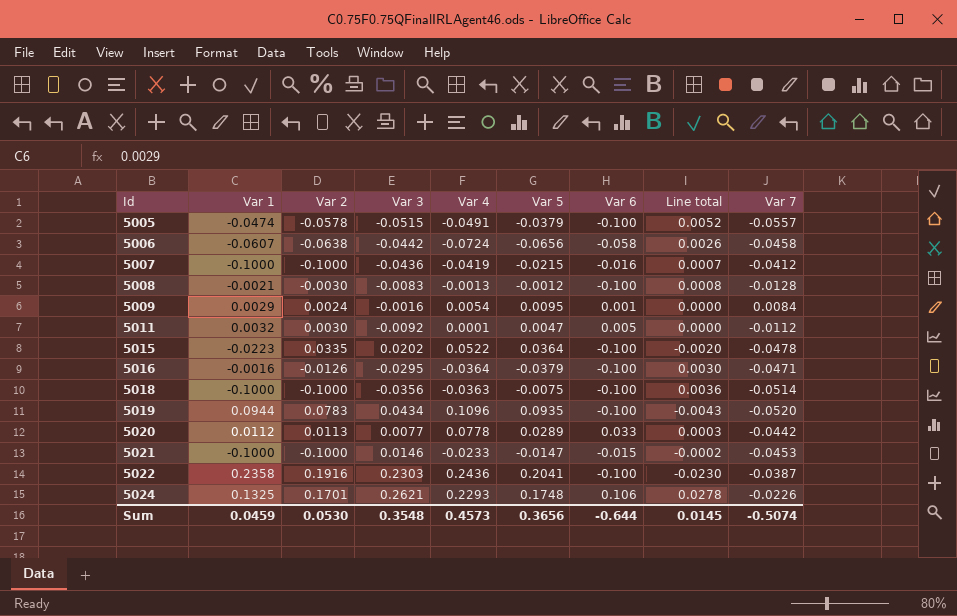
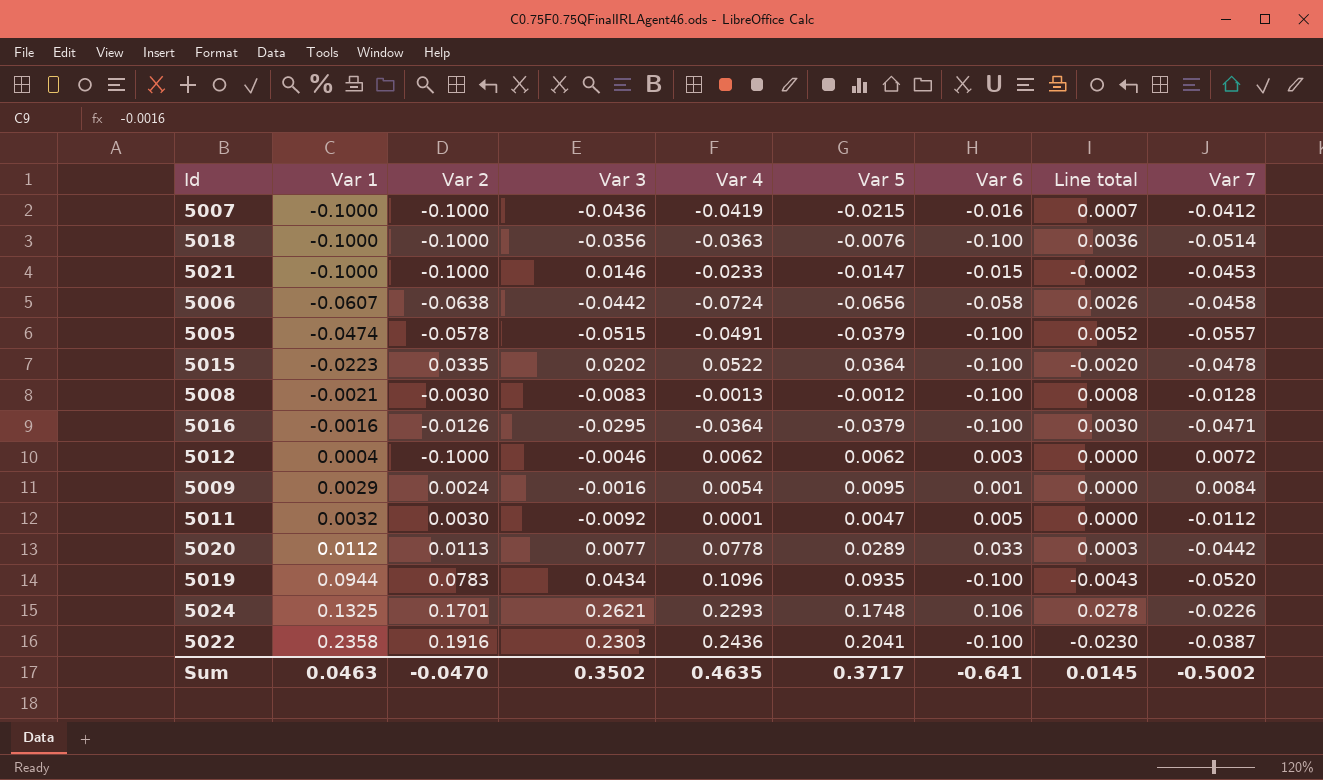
row order: Id ascending -> Var 1 ascending
5018 | Var 5: -0.0075 -> -0.0076
row 5012: none -> 0.0004 | -0.1000 | -0.0046 | 0.0062 | 0.0062 | 0.003 | 0.0000 | 0.0072
Sum | Var 1: 0.0459 -> 0.0463
Sum | Var 2: 0.0530 -> -0.0470
Sum | Var 3: 0.3548 -> 0.3502
Sum | Var 4: 0.4573 -> 0.4635
Sum | Var 5: 0.3656 -> 0.3717
Sum | Var 6: -0.644 -> -0.641
Sum | Var 7: -0.5074 -> -0.5002

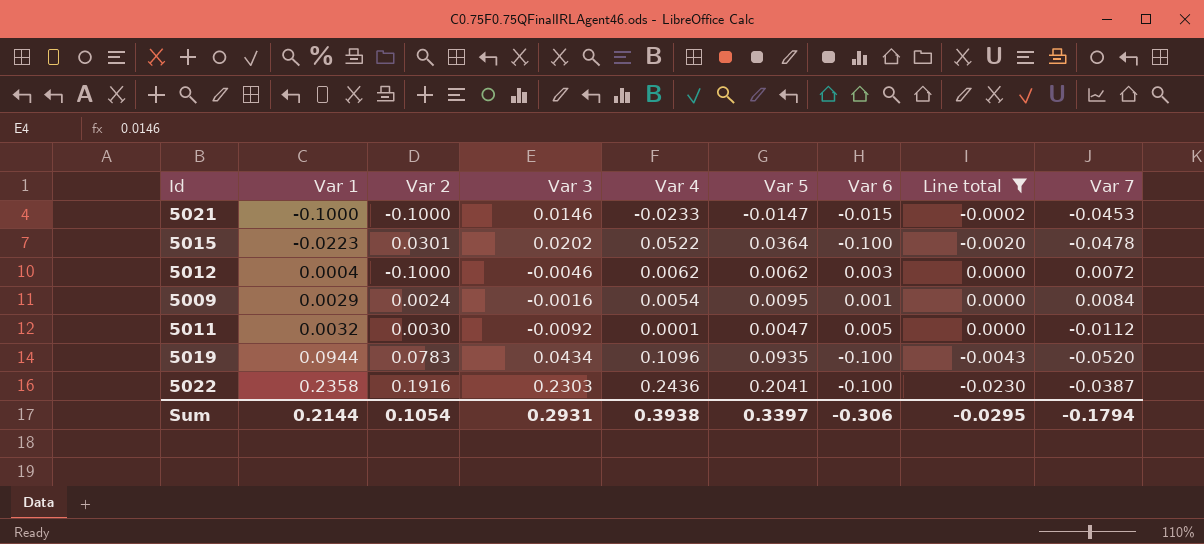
filter: none -> Line total <= 0.0000
5015 | Var 2: 0.0335 -> 0.0301
Sum | Var 1: 0.0463 -> 0.2144
Sum | Var 2: -0.0470 -> 0.1054
Sum | Var 3: 0.3502 -> 0.2931
Sum | Var 4: 0.4635 -> 0.3938
Sum | Var 5: 0.3717 -> 0.3397
Sum | Var 6: -0.641 -> -0.306
Sum | Line total: 0.0145 -> -0.0295
Sum | Var 7: -0.5002 -> -0.1794

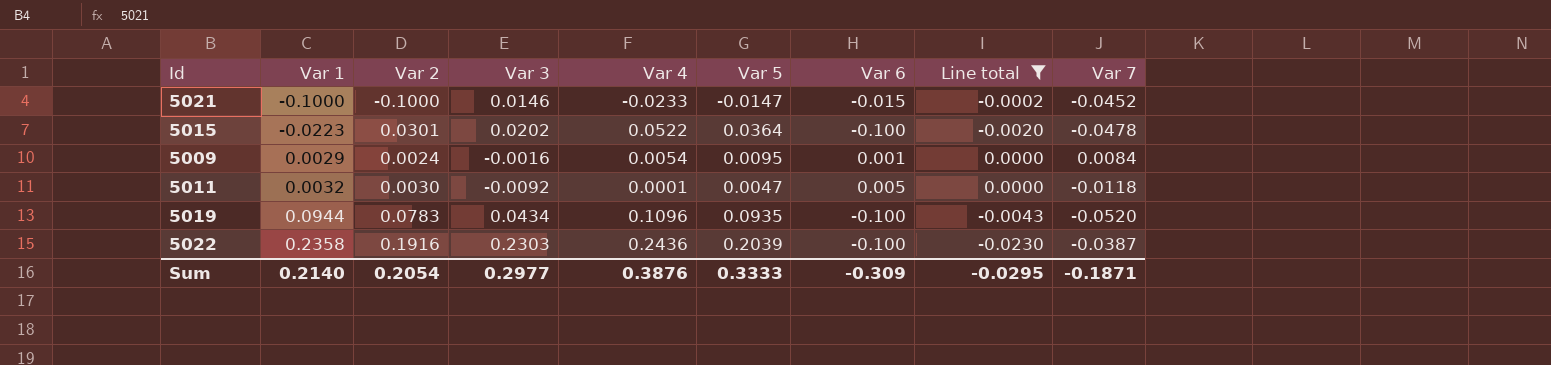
row 5012: 0.0004 | -0.1000 | -0.0046 | 0.0062 | 0.0062 | 0.003 | 0.0000 | 0.0072 -> none
5021 | Var 7: -0.0453 -> -0.0452
5011 | Var 7: -0.0112 -> -0.0118
5022 | Var 5: 0.2041 -> 0.2039
Sum | Var 1: 0.2144 -> 0.2140
Sum | Var 2: 0.1054 -> 0.2054
Sum | Var 3: 0.2931 -> 0.2977
Sum | Var 4: 0.3938 -> 0.3876
Sum | Var 5: 0.3397 -> 0.3333
Sum | Var 6: -0.306 -> -0.309
Sum | Var 7: -0.1794 -> -0.1871

